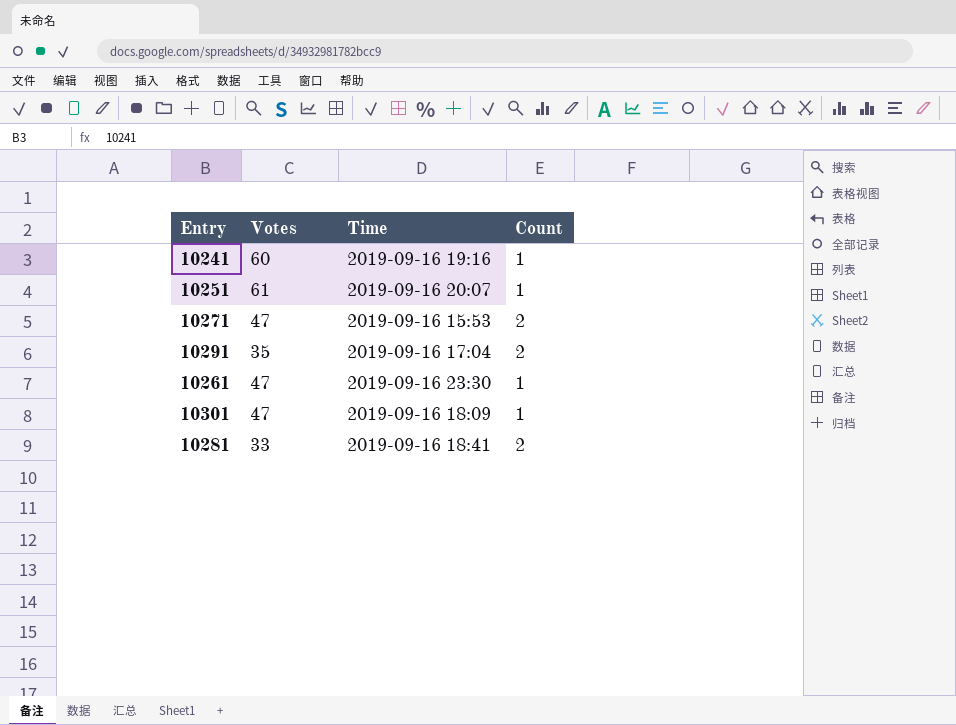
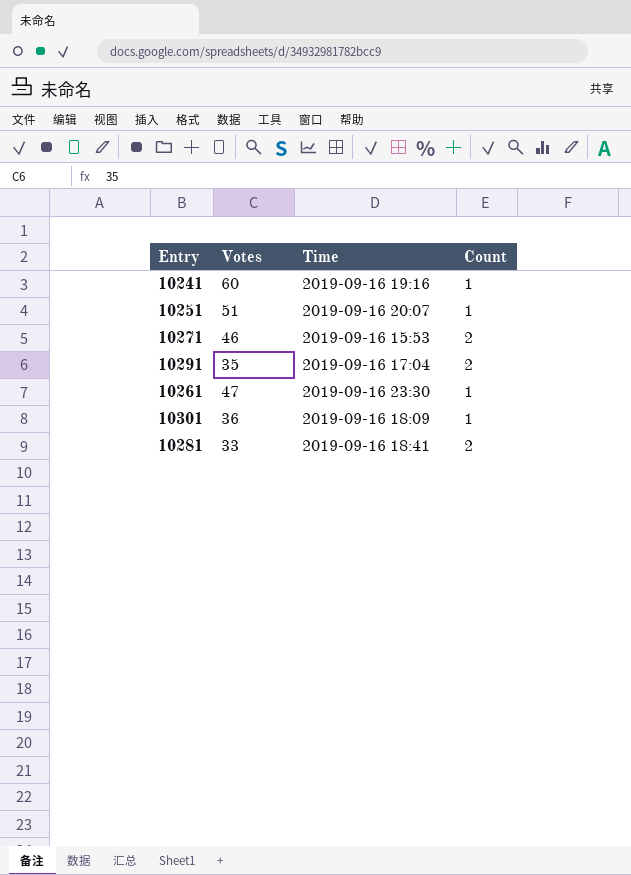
10251 | Votes: 61 -> 51
10271 | Votes: 47 -> 46
10301 | Votes: 47 -> 36

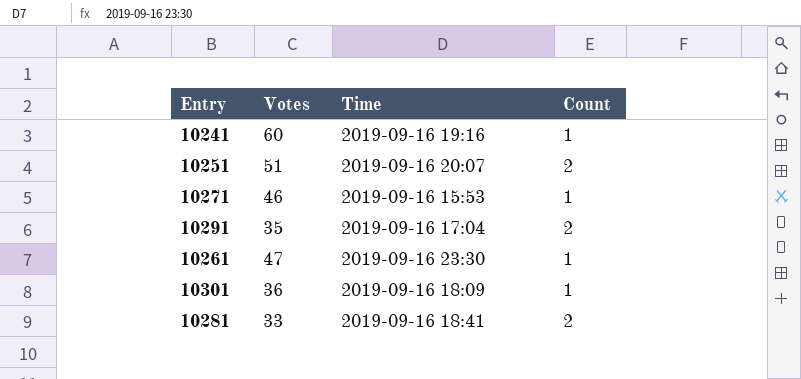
10251 | Count: 1 -> 2
10271 | Count: 2 -> 1

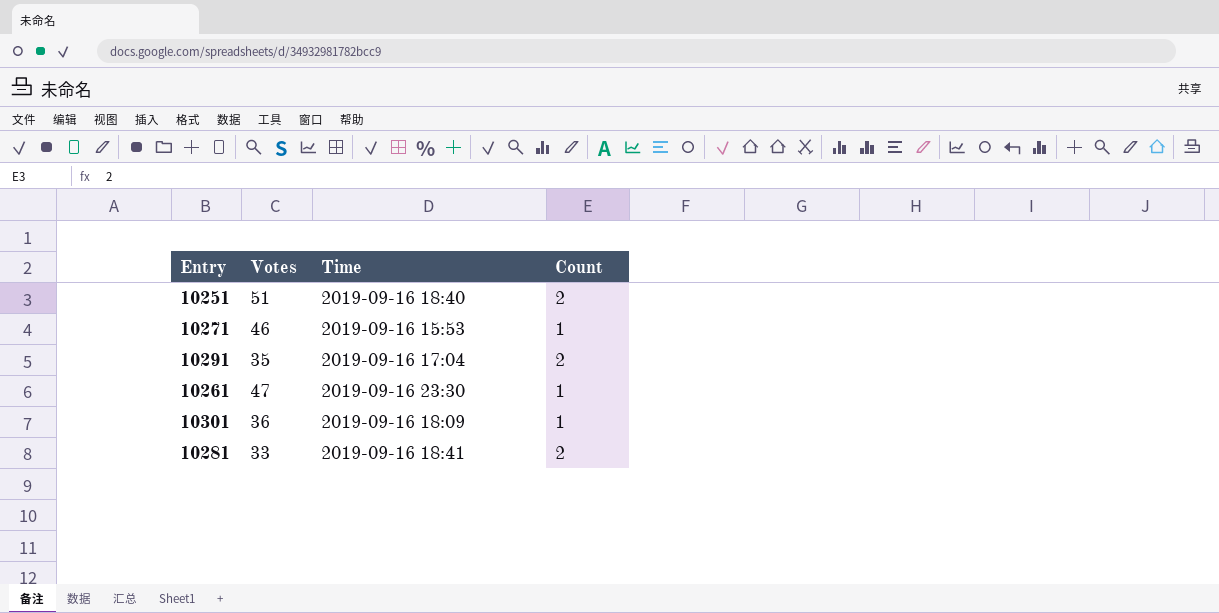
row 10241: 60 | 2019-09-16 19:16 | 1 -> none
10251 | Time: 2019-09-16 20:07 -> 2019-09-16 18:40

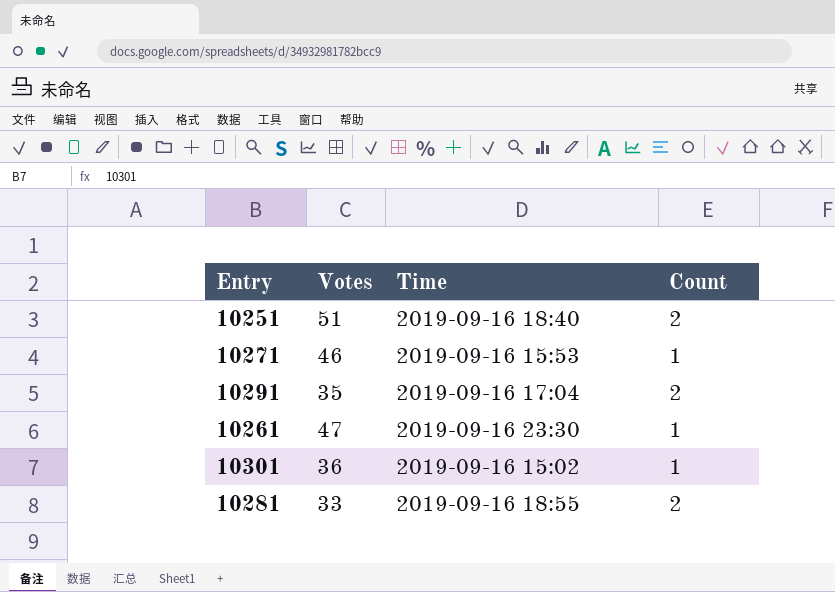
10301 | Time: 2019-09-16 18:09 -> 2019-09-16 15:02
10281 | Time: 2019-09-16 18:41 -> 2019-09-16 18:55

